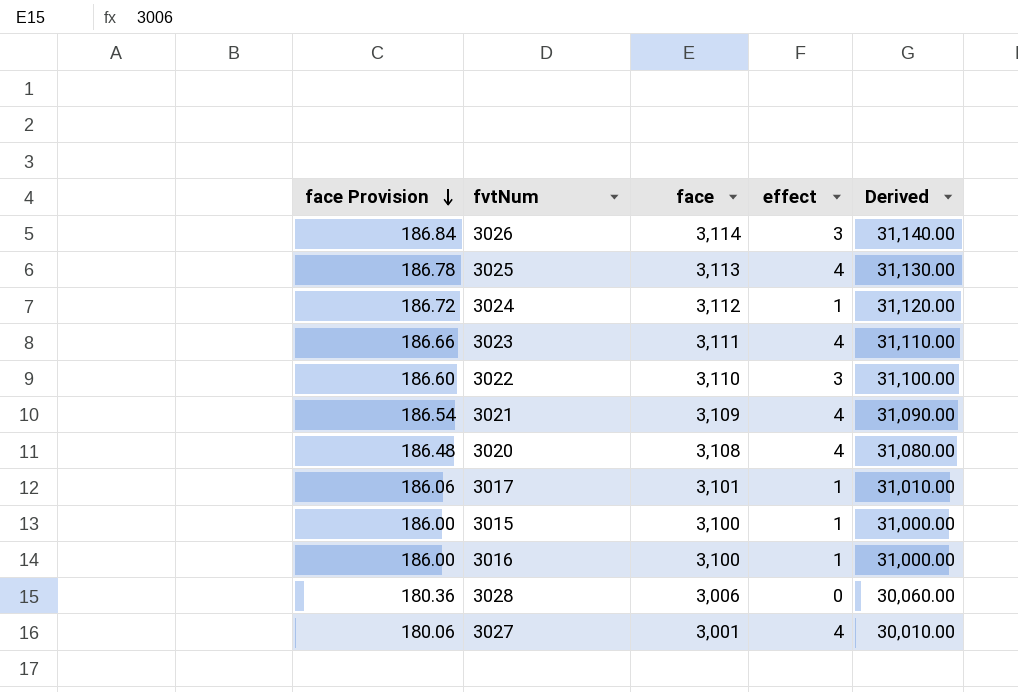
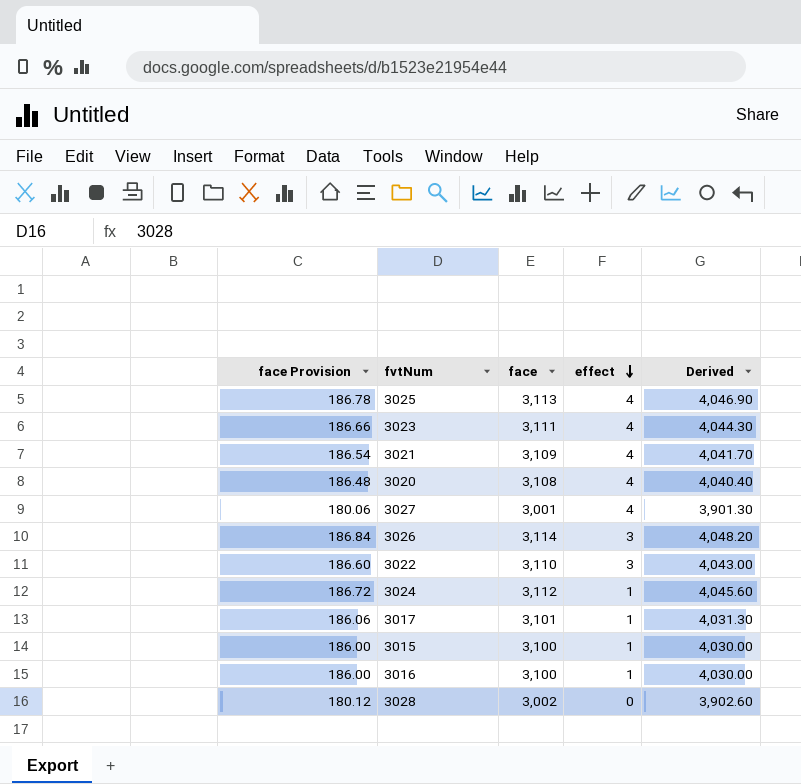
row order: face Provision descending -> effect descending
column Derived | formula: [face] * 10 -> [face] * 1.3
3028 | face Provision: 180.36 -> 180.12
3028 | face: 3,006 -> 3,002

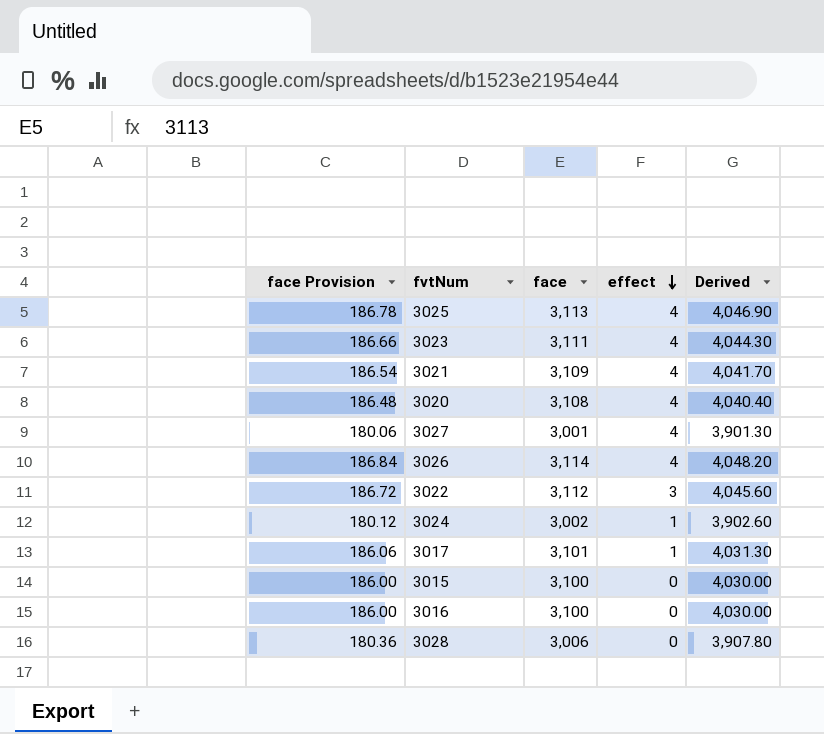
3026 | effect: 3 -> 4
3022 | face Provision: 186.60 -> 186.72
3022 | face: 3,110 -> 3,112
3022 | Derived: 4,043.00 -> 4,045.60
3024 | face Provision: 186.72 -> 180.12
3024 | face: 3,112 -> 3,002
3024 | Derived: 4,045.60 -> 3,902.60
3015 | effect: 1 -> 0
3016 | effect: 1 -> 0
3028 | face Provision: 180.12 -> 180.36
3028 | face: 3,002 -> 3,006
3028 | Derived: 3,902.60 -> 3,907.80

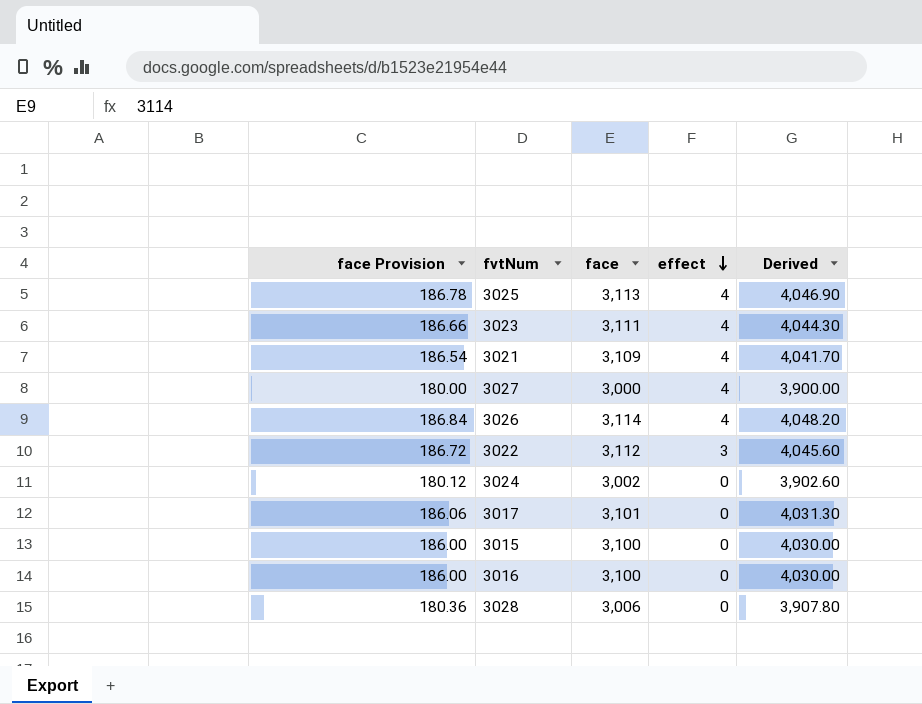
row 3020: 186.48 | 3,108 | 4 | 4,040.40 -> none
3027 | face Provision: 180.06 -> 180.00
3027 | face: 3,001 -> 3,000
3027 | Derived: 3,901.30 -> 3,900.00
3024 | effect: 1 -> 0
3017 | effect: 1 -> 0

